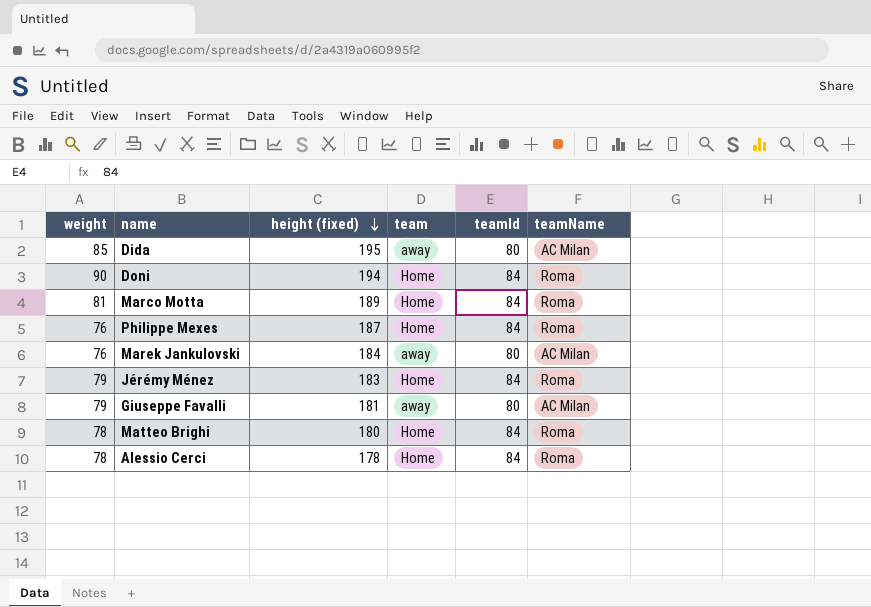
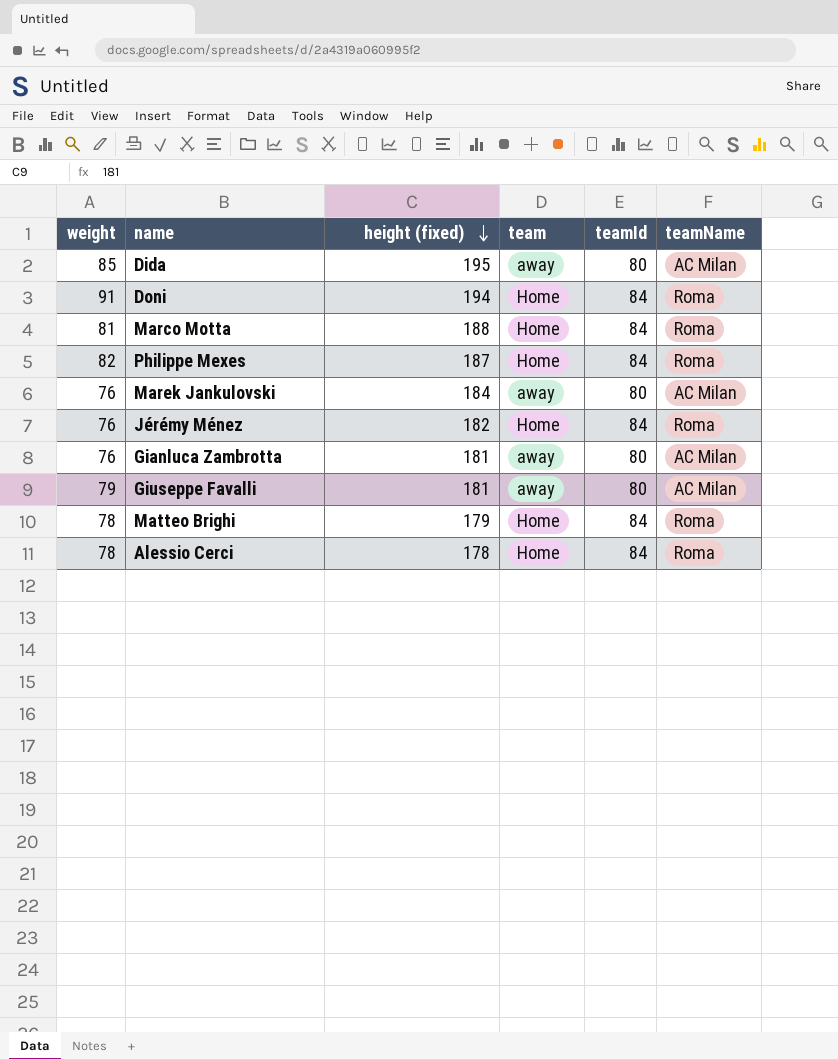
Doni | weight: 90 -> 91
Marco Motta | height (fixed): 189 -> 188
Philippe Mexes | weight: 76 -> 82
Jérémy Ménez | weight: 79 -> 76
Jérémy Ménez | height (fixed): 183 -> 182
row Gianluca Zambrotta: none -> 76 | 181 | away | 80 | AC Milan
Matteo Brighi | height (fixed): 180 -> 179

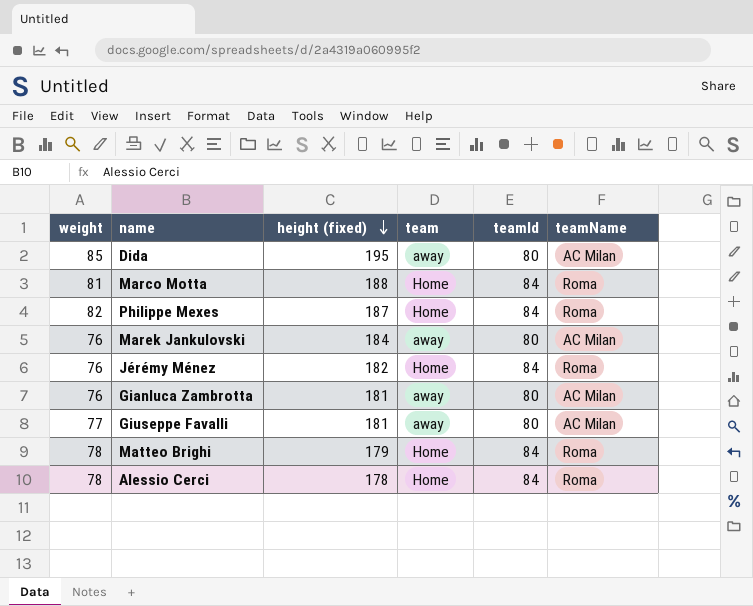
row Doni: 91 | 194 | Home | 84 | Roma -> none
Giuseppe Favalli | weight: 79 -> 77

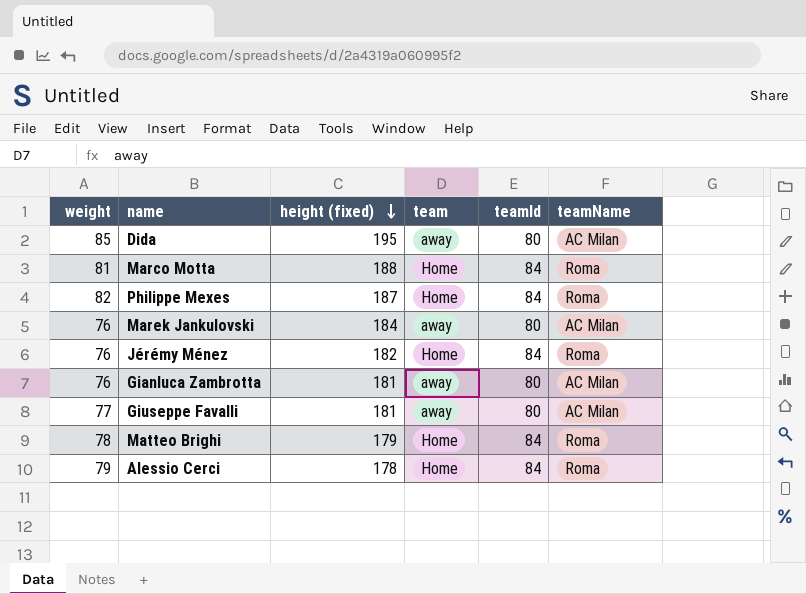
Alessio Cerci | weight: 78 -> 79

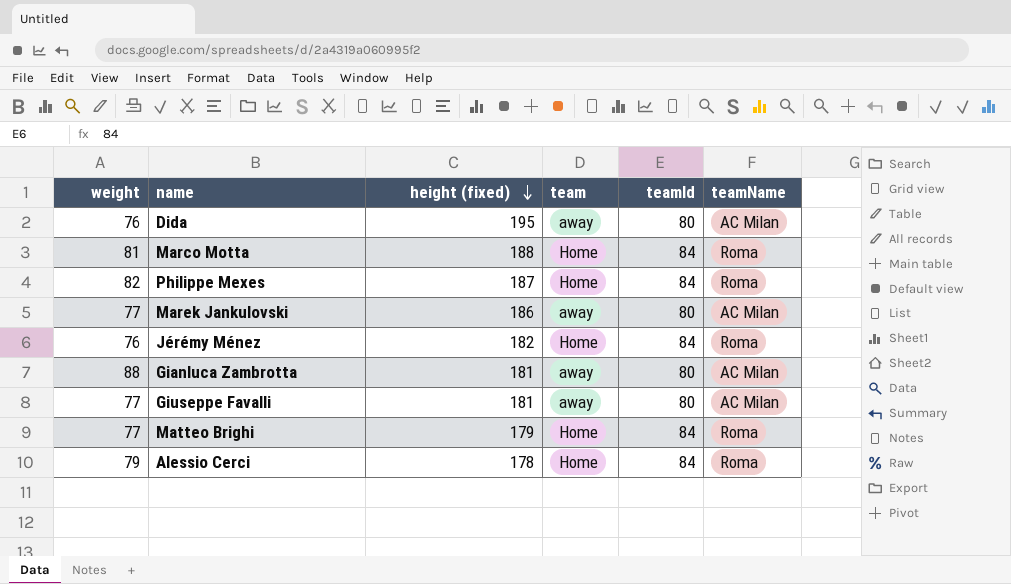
Dida | weight: 85 -> 76
Marek Jankulovski | weight: 76 -> 77
Marek Jankulovski | height (fixed): 184 -> 186
Gianluca Zambrotta | weight: 76 -> 88
Matteo Brighi | weight: 78 -> 77

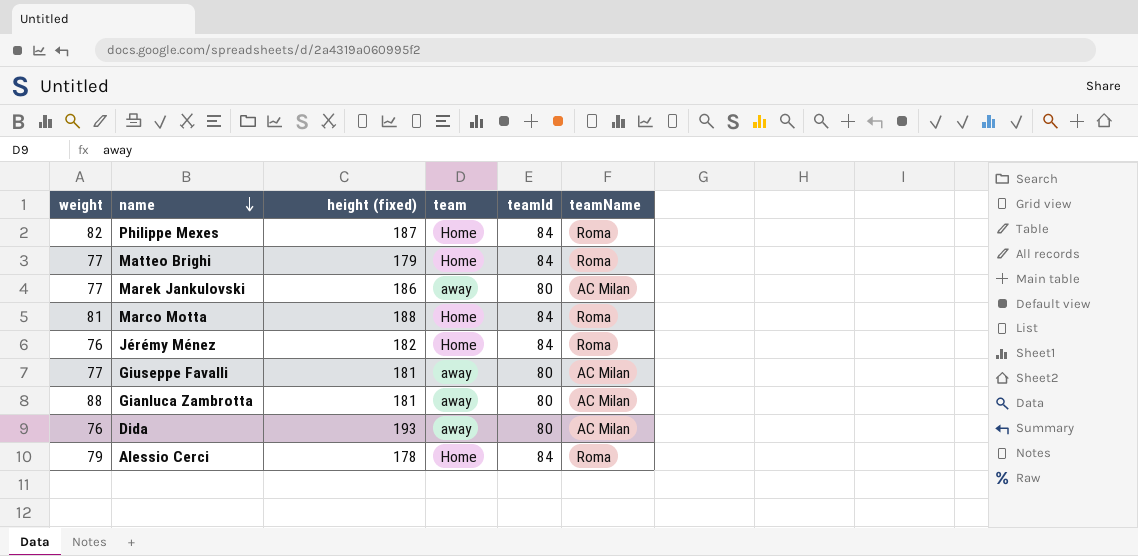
row order: height (fixed) descending -> name descending
Dida | height (fixed): 195 -> 193

